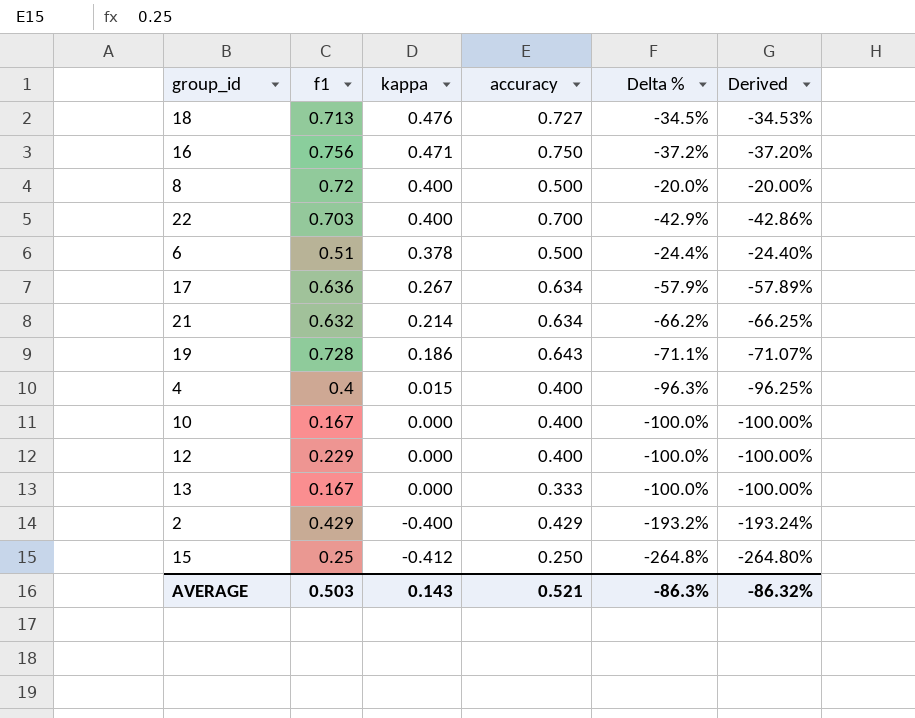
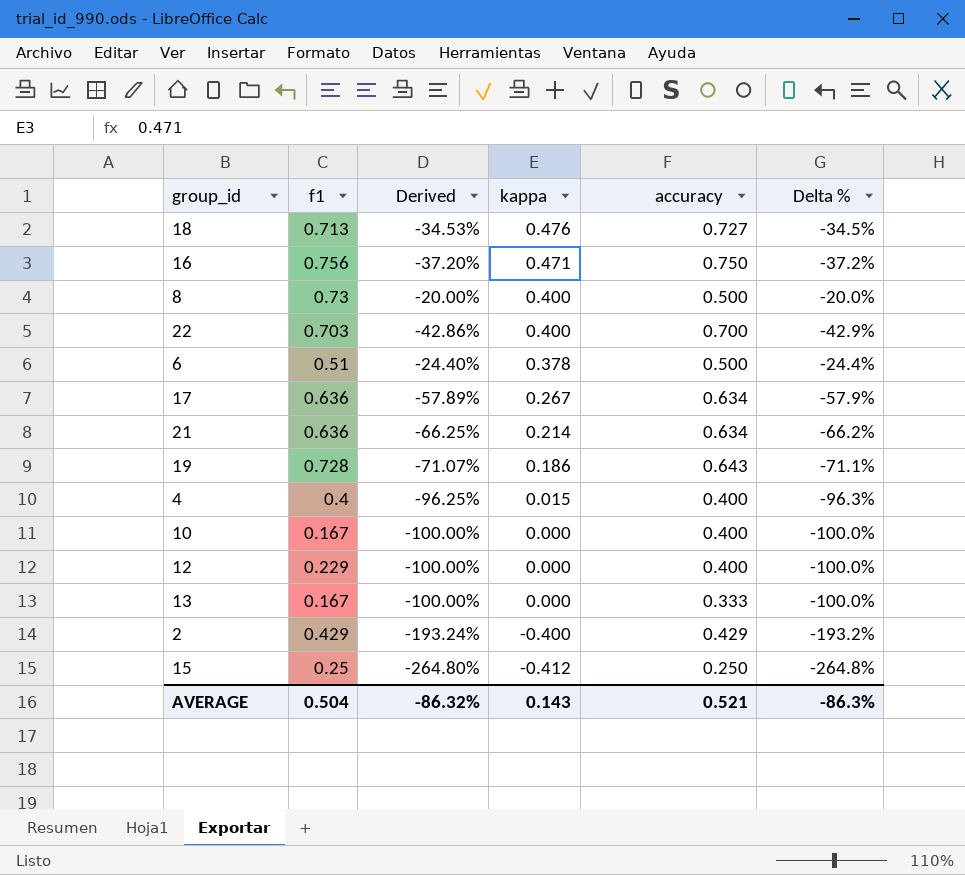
column Derived | position: 6 -> 3
8 | f1: 0.72 -> 0.73
21 | f1: 0.632 -> 0.636
AVERAGE | f1: 0.503 -> 0.504

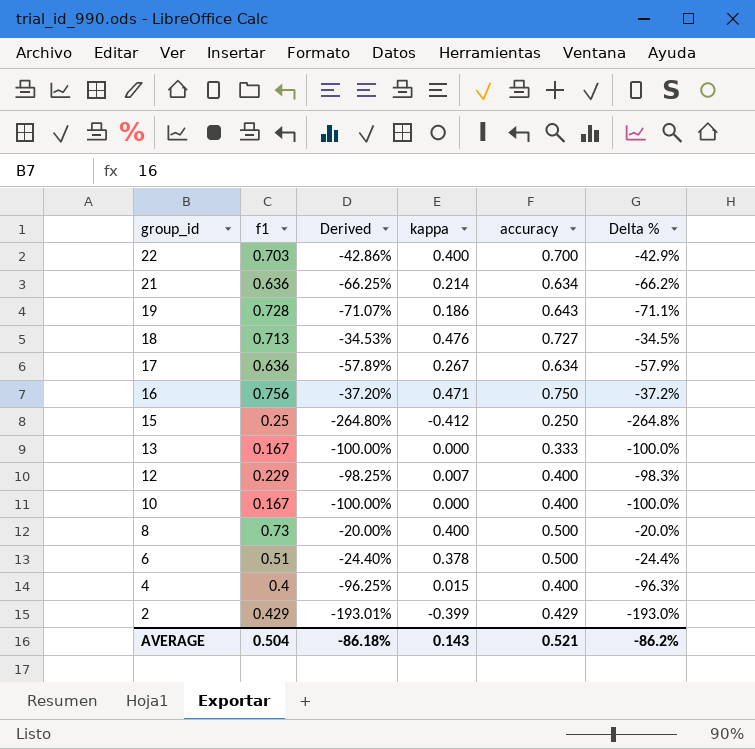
row order: kappa descending -> group_id descending
12 | Derived: -100.00% -> -98.25%
12 | kappa: 0.000 -> 0.007
12 | Delta %: -100.0% -> -98.3%
2 | Derived: -193.24% -> -193.01%
2 | kappa: -0.400 -> -0.399
2 | Delta %: -193.2% -> -193.0%
AVERAGE | Derived: -86.32% -> -86.18%
AVERAGE | Delta %: -86.3% -> -86.2%

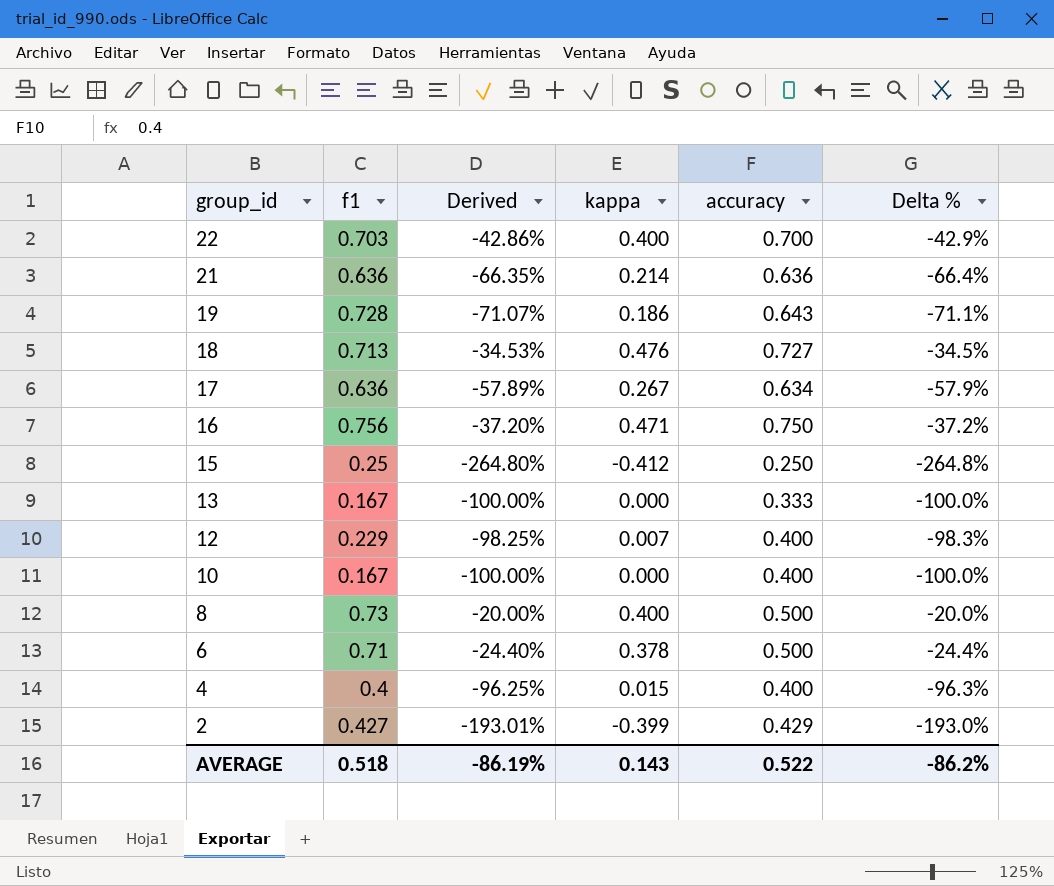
21 | Derived: -66.25% -> -66.35%
21 | accuracy: 0.634 -> 0.636
21 | Delta %: -66.2% -> -66.4%
6 | f1: 0.51 -> 0.71
2 | f1: 0.429 -> 0.427
AVERAGE | f1: 0.504 -> 0.518
AVERAGE | Derived: -86.18% -> -86.19%
AVERAGE | accuracy: 0.521 -> 0.522

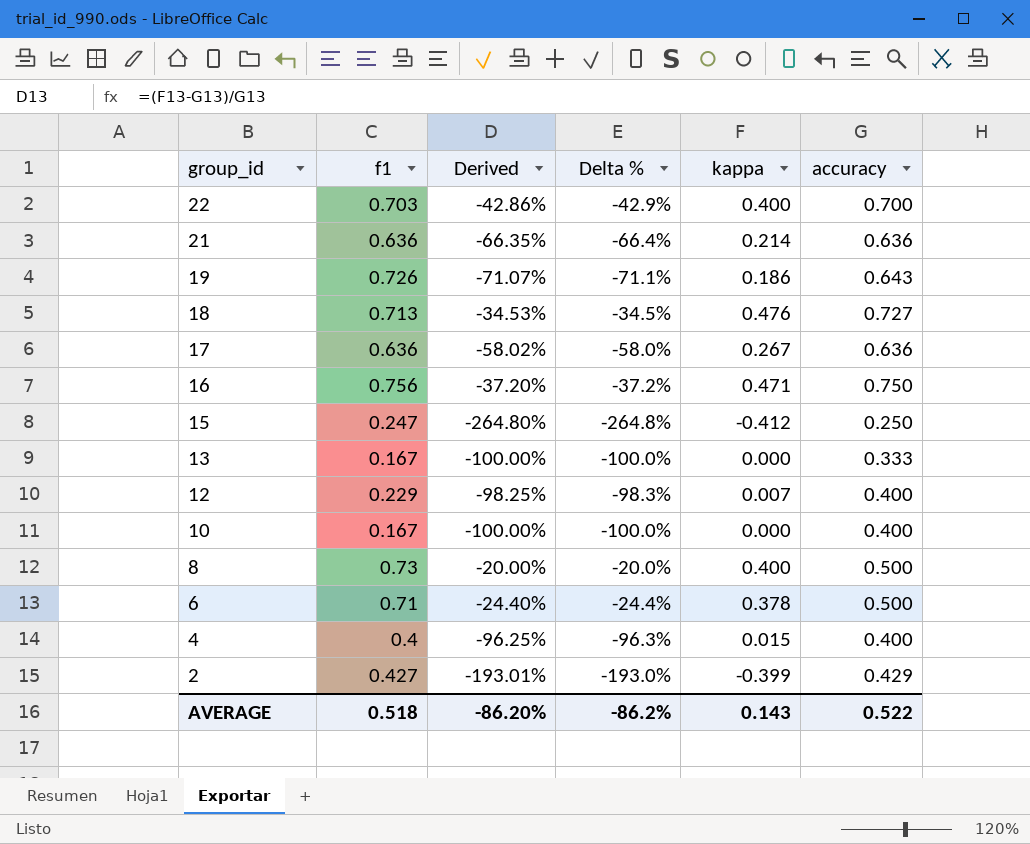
column Delta % | position: 6 -> 4
19 | f1: 0.728 -> 0.726
17 | Derived: -57.89% -> -58.02%
17 | Delta %: -57.9% -> -58.0%
17 | accuracy: 0.634 -> 0.636
15 | f1: 0.25 -> 0.247
AVERAGE | Derived: -86.19% -> -86.20%

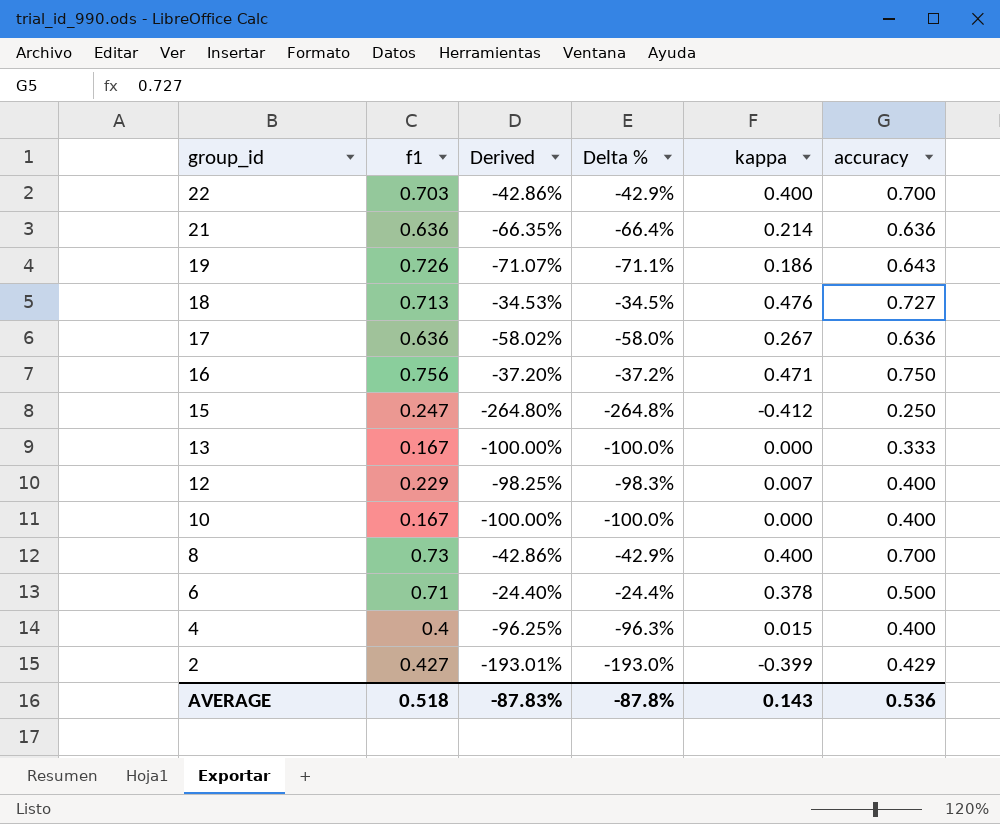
8 | Derived: -20.00% -> -42.86%
8 | Delta %: -20.0% -> -42.9%
8 | accuracy: 0.500 -> 0.700
AVERAGE | Derived: -86.20% -> -87.83%
AVERAGE | Delta %: -86.2% -> -87.8%
AVERAGE | accuracy: 0.522 -> 0.536

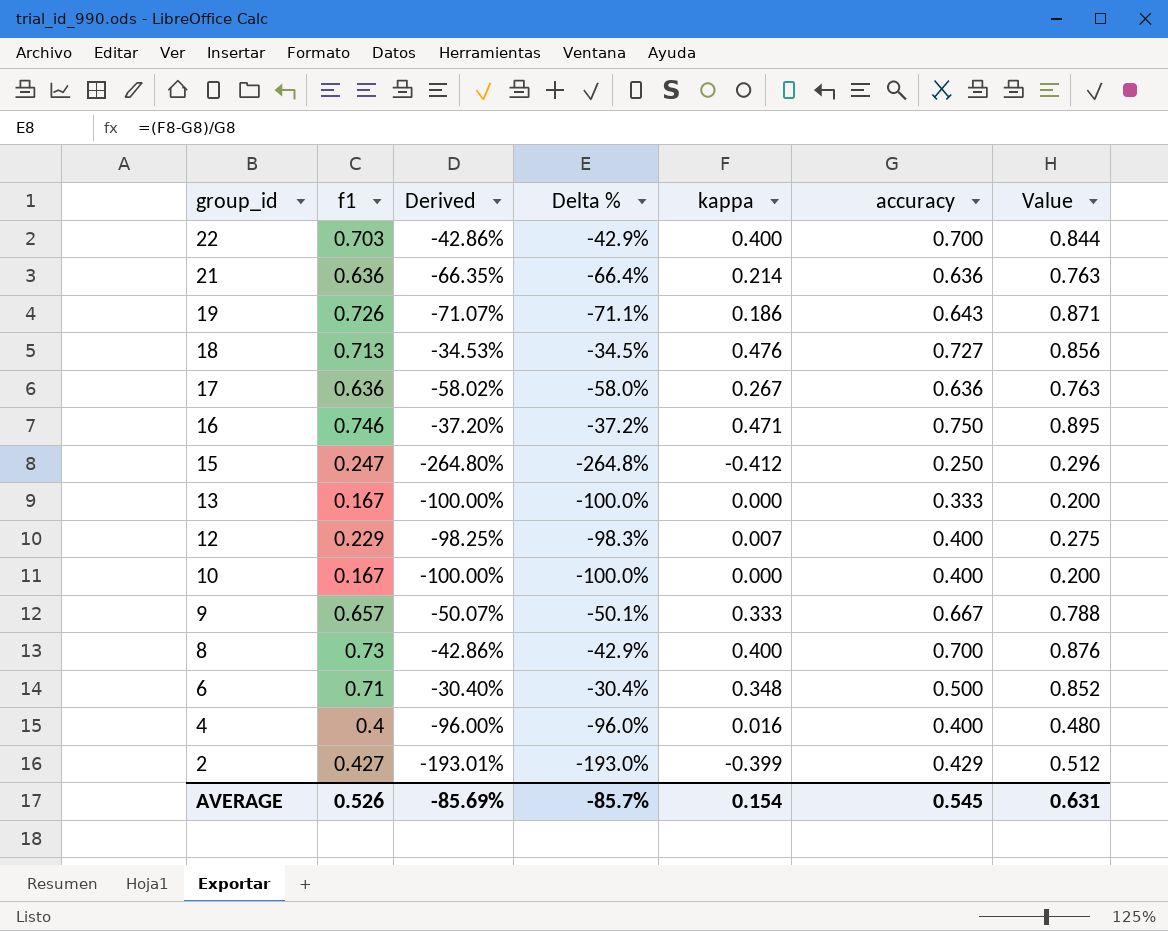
column Value | formula: none -> [f1] * 1.2
16 | f1: 0.756 -> 0.746
row 9: none -> 0.657 | -50.07% | -50.1% | 0.333 | 0.667 | 0.788
6 | Derived: -24.40% -> -30.40%
6 | Delta %: -24.4% -> -30.4%
6 | kappa: 0.378 -> 0.348
4 | Derived: -96.25% -> -96.00%
4 | Delta %: -96.3% -> -96.0%
4 | kappa: 0.015 -> 0.016
AVERAGE | f1: 0.518 -> 0.526
AVERAGE | Derived: -87.83% -> -85.69%
AVERAGE | Delta %: -87.8% -> -85.7%
AVERAGE | kappa: 0.143 -> 0.154
AVERAGE | accuracy: 0.536 -> 0.545

